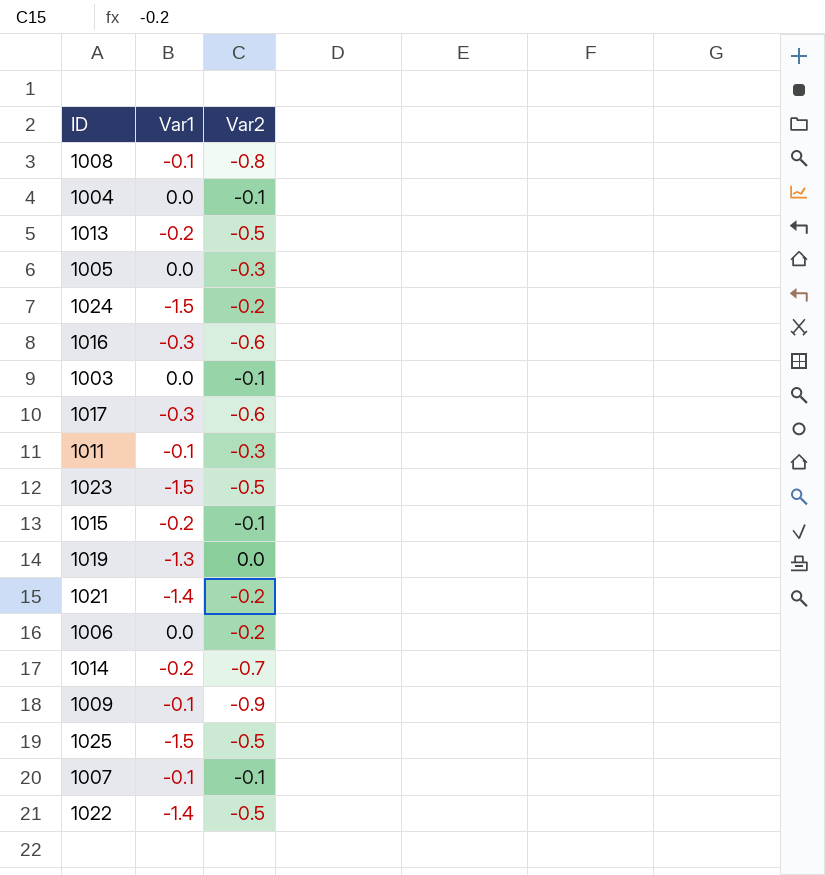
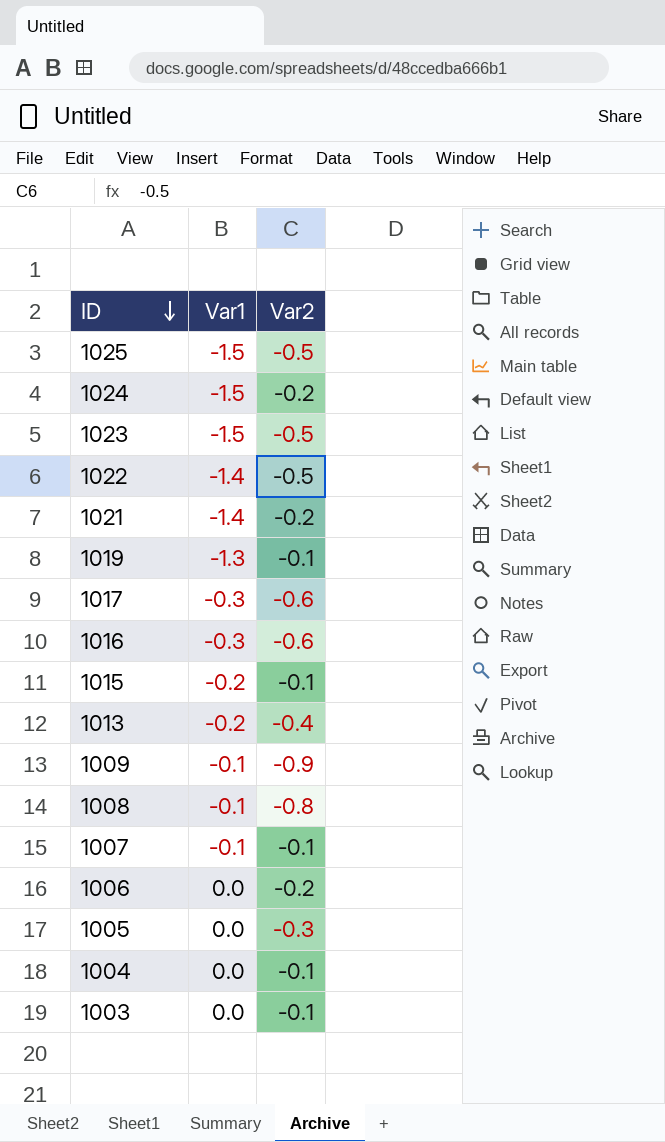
row order: none -> ID descending
row 1011: -0.1 | -0.3 -> none
row 1014: -0.2 | -0.7 -> none
1019 | Var2: 0.0 -> -0.1
1013 | Var2: -0.5 -> -0.4

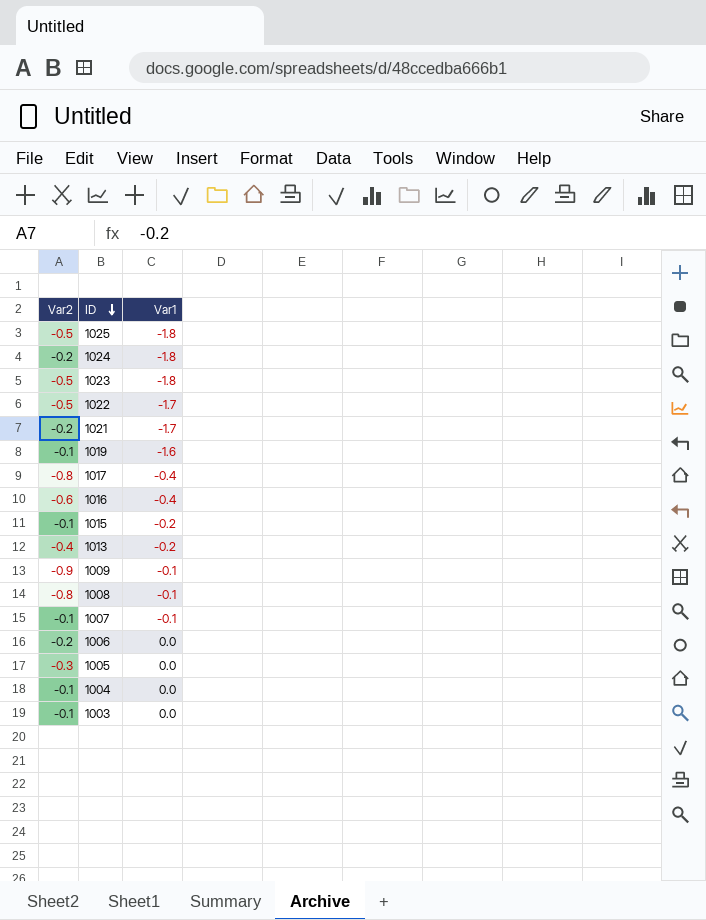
column Var2 | position: 3 -> 1
1025 | Var1: -1.5 -> -1.8
1024 | Var1: -1.5 -> -1.8
1023 | Var1: -1.5 -> -1.8
1022 | Var1: -1.4 -> -1.7
1021 | Var1: -1.4 -> -1.7
1019 | Var1: -1.3 -> -1.6
1017 | Var2: -0.6 -> -0.8
1017 | Var1: -0.3 -> -0.4
1016 | Var1: -0.3 -> -0.4

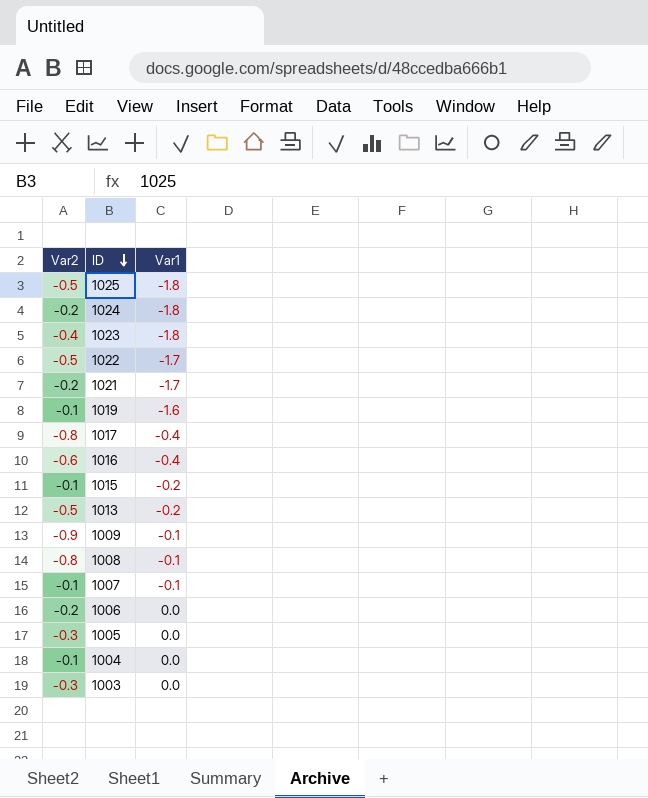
1023 | Var2: -0.5 -> -0.4
1013 | Var2: -0.4 -> -0.5
1003 | Var2: -0.1 -> -0.3

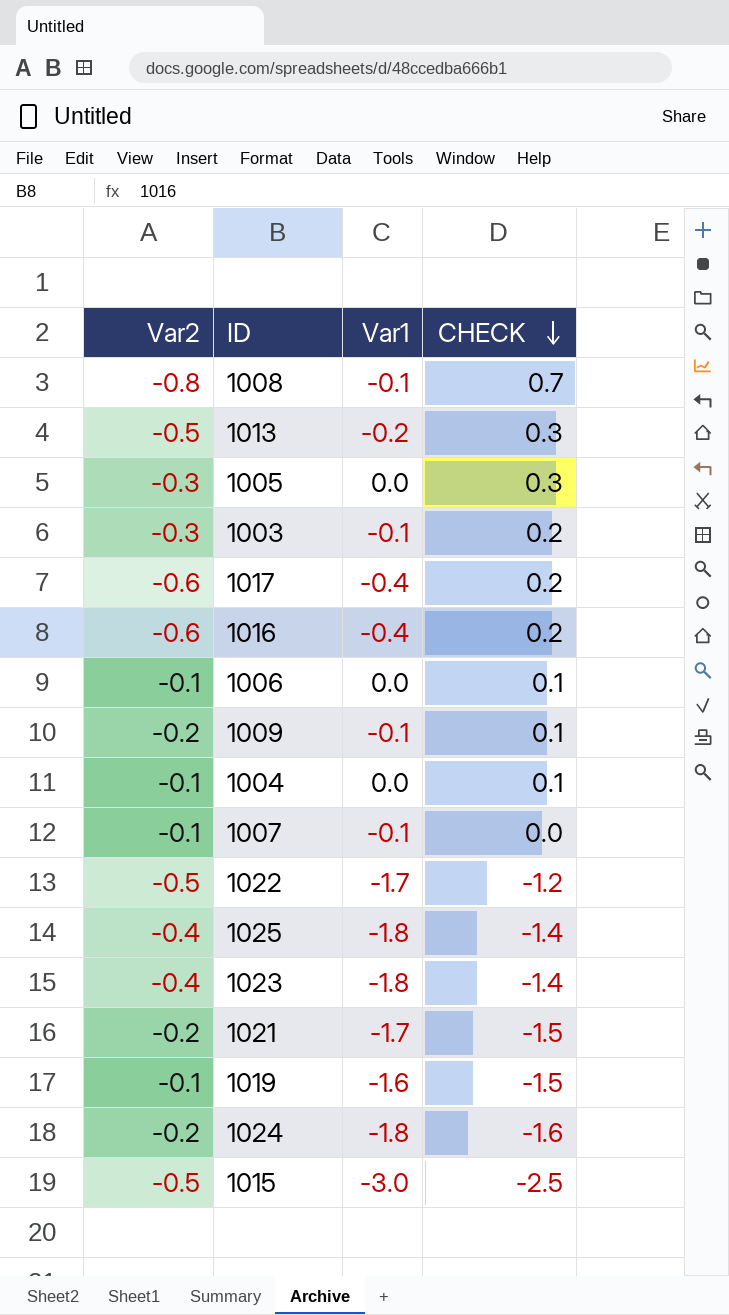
row order: ID descending -> CHECK descending
column CHECK | formula: none -> [Var1] - [Var2]
1003 | Var1: 0.0 -> -0.1
1017 | Var2: -0.8 -> -0.6
1006 | Var2: -0.2 -> -0.1
1009 | Var2: -0.9 -> -0.2
1025 | Var2: -0.5 -> -0.4
1015 | Var2: -0.1 -> -0.5
1015 | Var1: -0.2 -> -3.0

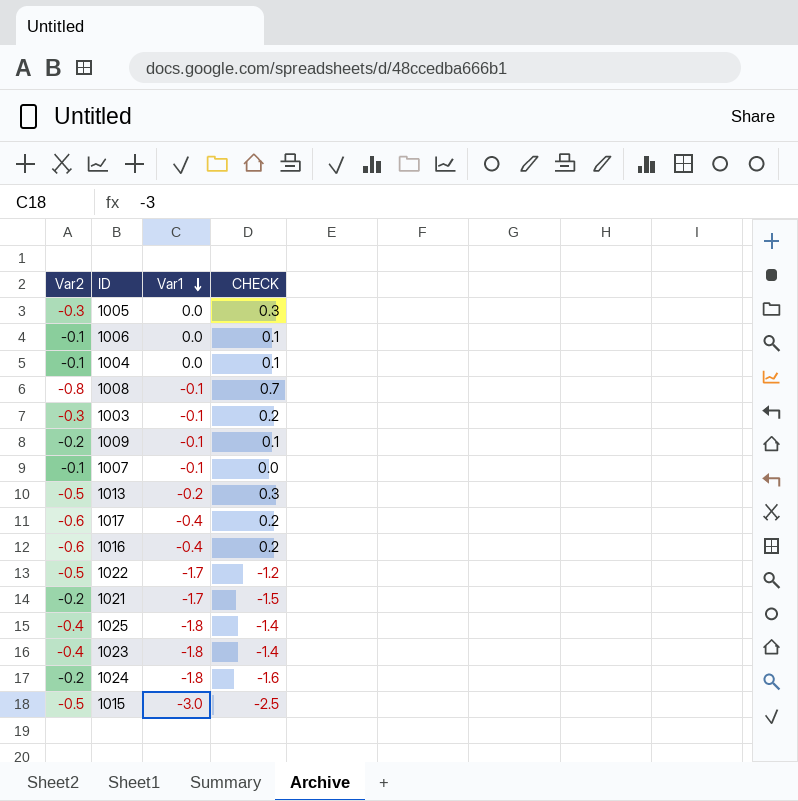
row order: CHECK descending -> Var1 descending
row 1019: -0.1 | -1.6 | -1.5 -> none

